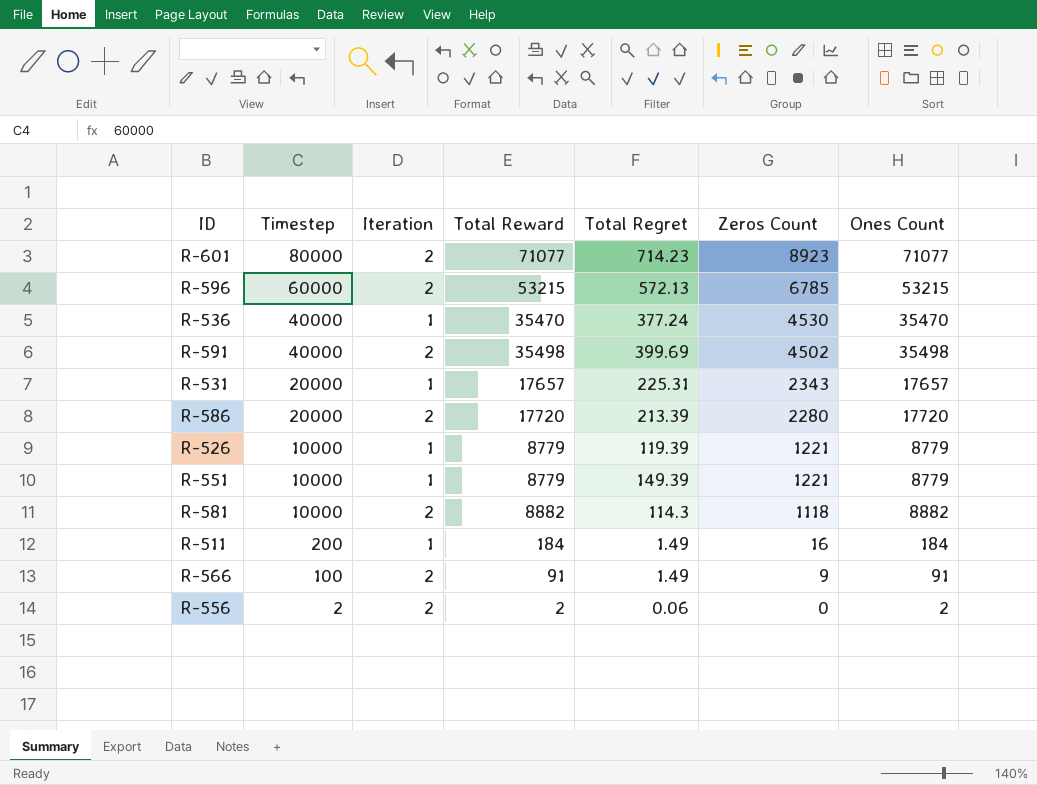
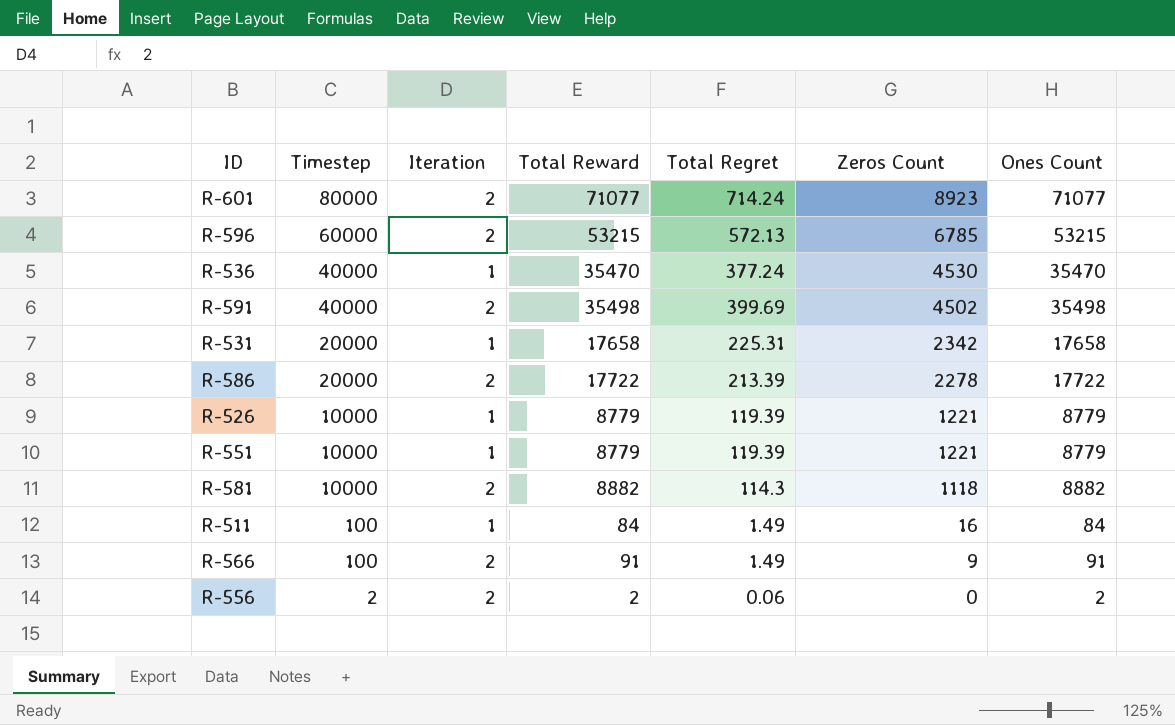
R-601 | Total Regret: 714.23 -> 714.24
R-531 | Total Reward: 17657 -> 17658
R-531 | Zeros Count: 2343 -> 2342
R-531 | Ones Count: 17657 -> 17658
R-586 | Total Reward: 17720 -> 17722
R-586 | Zeros Count: 2280 -> 2278
R-586 | Ones Count: 17720 -> 17722
R-551 | Total Regret: 149.39 -> 119.39
R-511 | Timestep: 200 -> 100
R-511 | Total Reward: 184 -> 84
R-511 | Ones Count: 184 -> 84

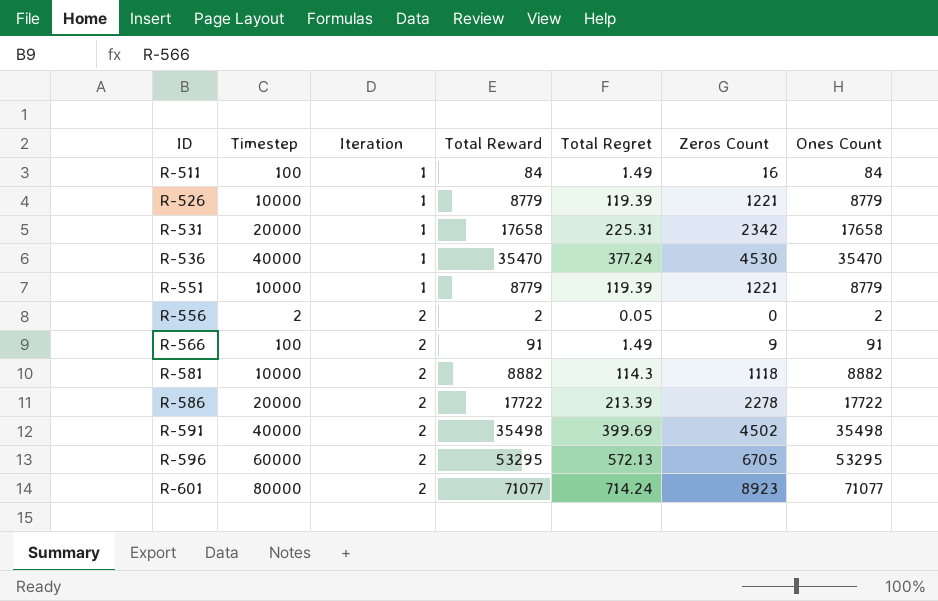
row order: Timestep descending -> ID ascending
R-556 | Total Regret: 0.06 -> 0.05
R-596 | Total Reward: 53215 -> 53295
R-596 | Zeros Count: 6785 -> 6705
R-596 | Ones Count: 53215 -> 53295

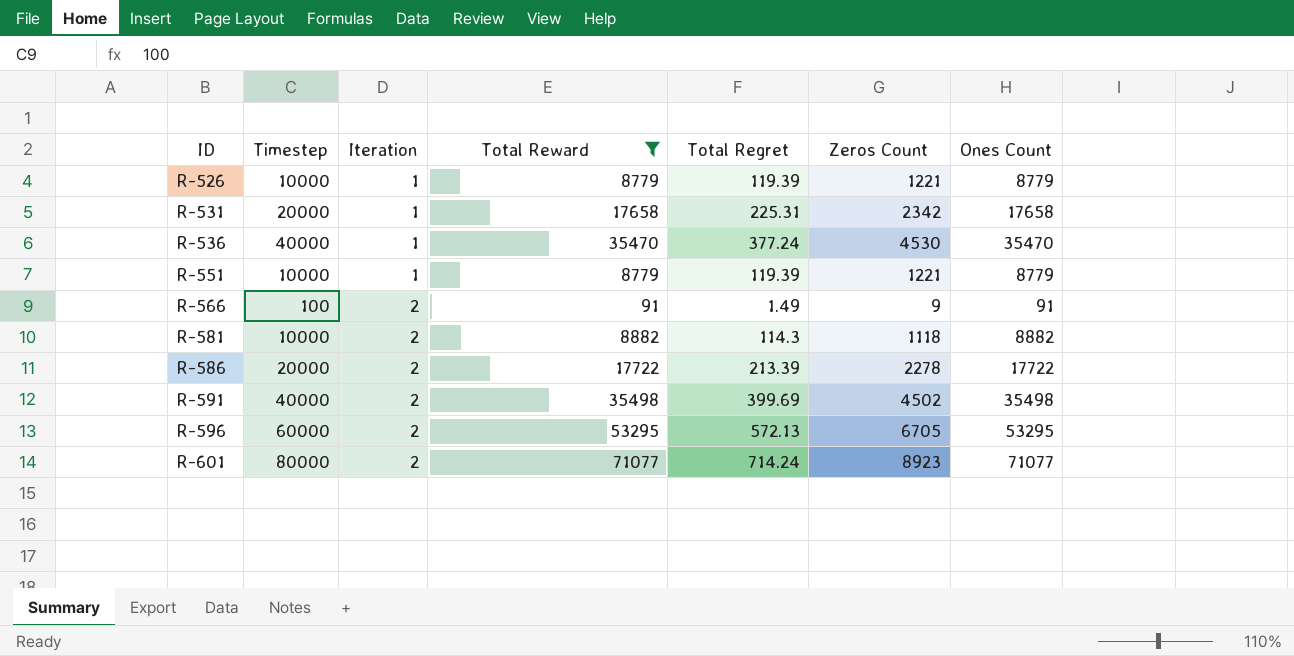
filter: none -> Total Reward >= 91

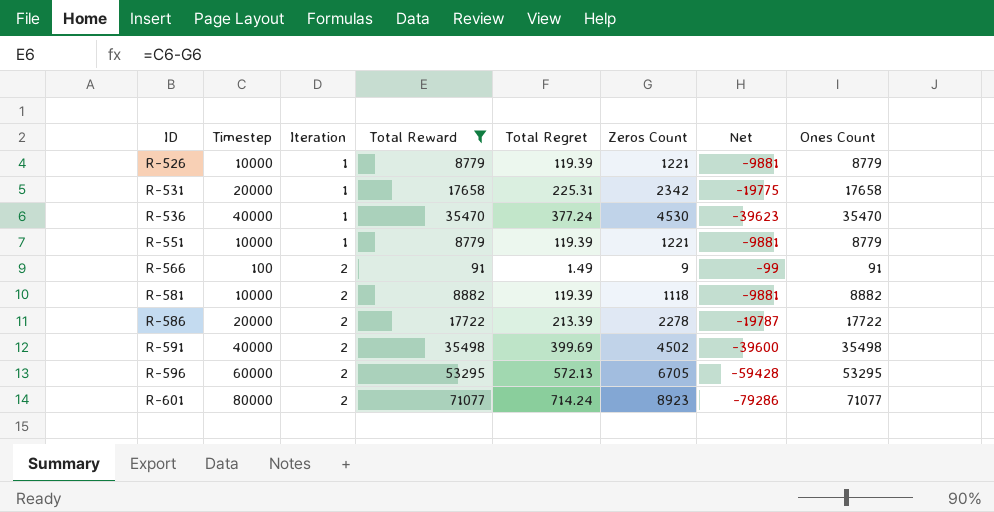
column Net | formula: none -> [Total Regret] - [Timestep]
R-581 | Total Regret: 114.3 -> 119.39

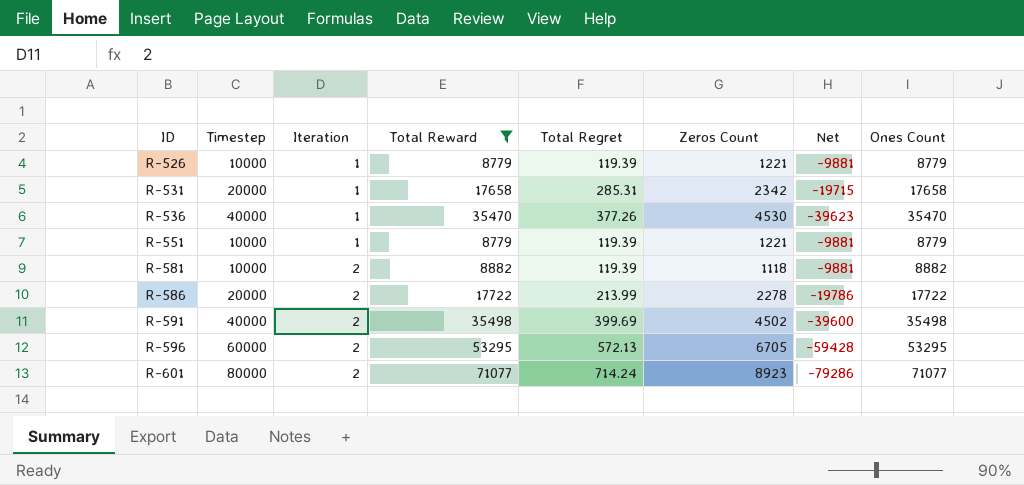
row R-566: 100 | 2 | 91 | 1.49 | 9 | -99 | 91 -> none
R-531 | Total Regret: 225.31 -> 285.31
R-531 | Net: -19775 -> -19715
R-536 | Total Regret: 377.24 -> 377.26
R-586 | Total Regret: 213.39 -> 213.99
R-586 | Net: -19787 -> -19786

